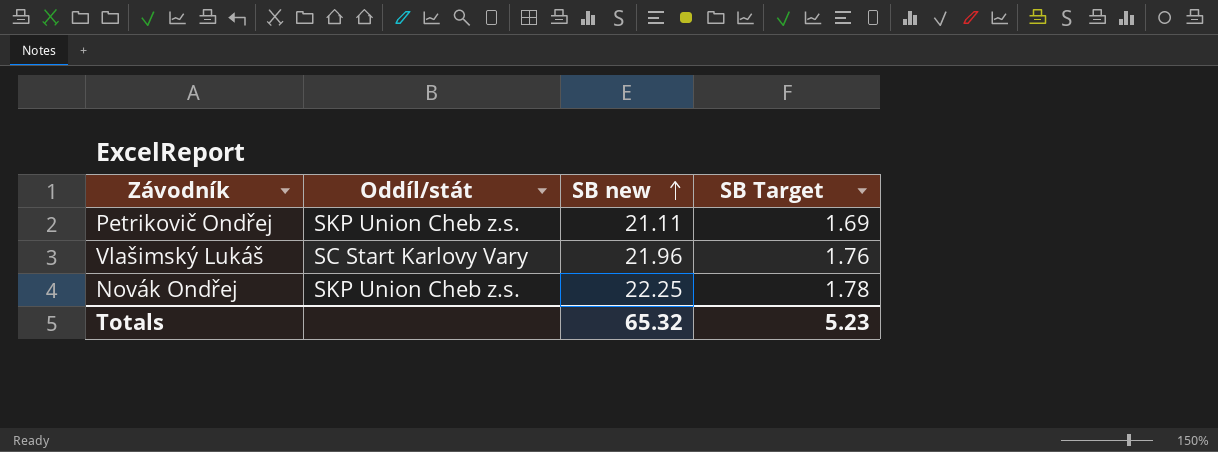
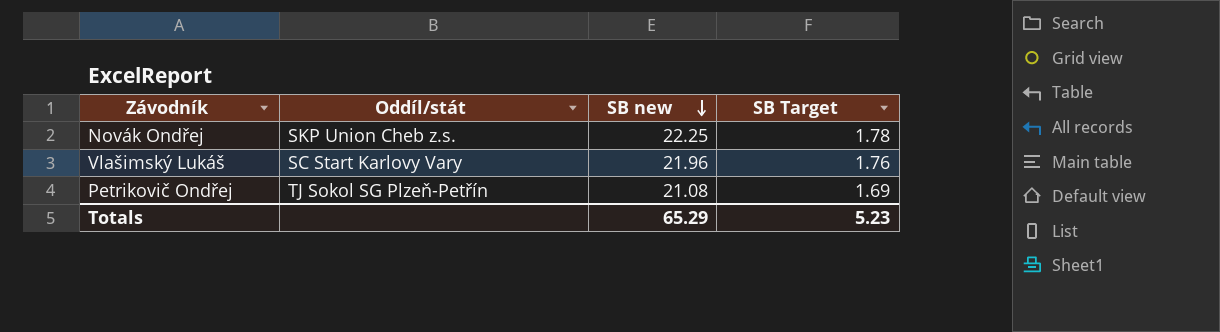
row order: SB new ascending -> SB new descending
Petrikovič Ondřej | Oddíl/stát: SKP Union Cheb z.s. -> TJ Sokol SG Plzeň-Petřín
Petrikovič Ondřej | SB new: 21.11 -> 21.08
Totals | SB new: 65.32 -> 65.29

